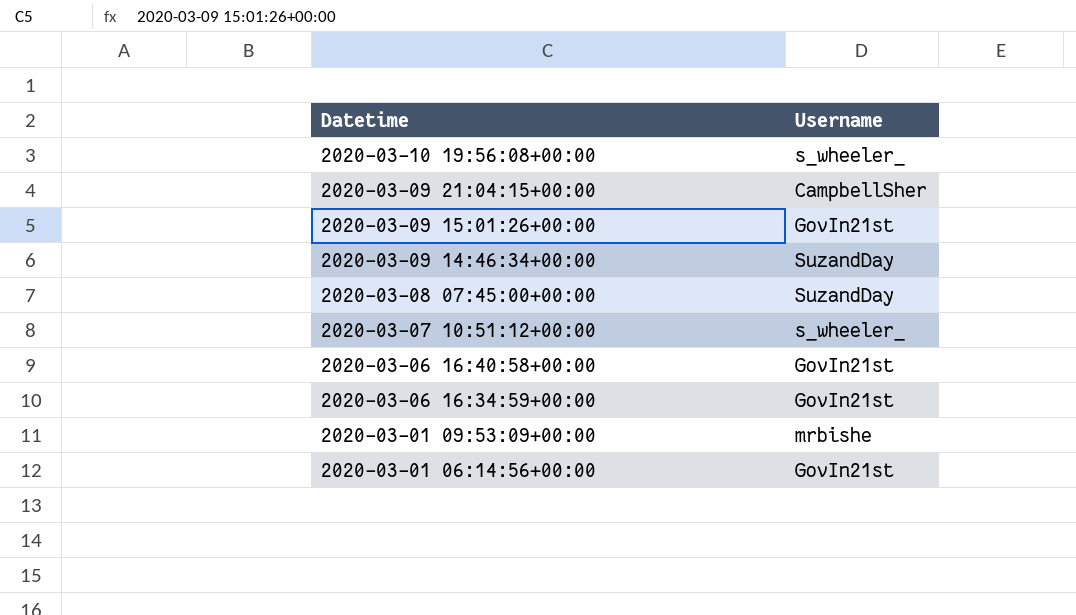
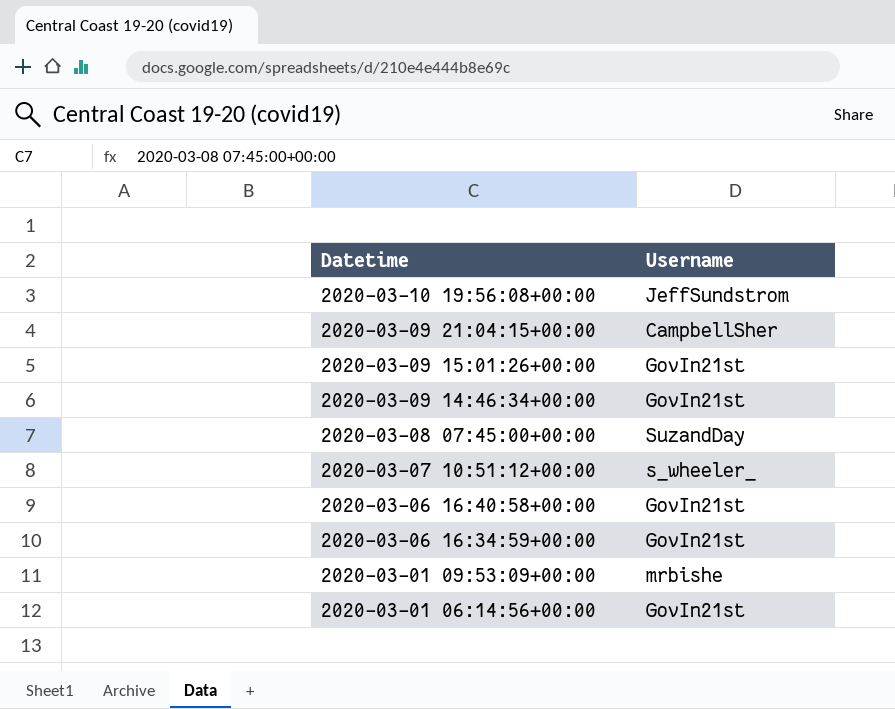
2020-03-10 19:56:08+00:00 | Username: s_wheeler_ -> JeffSundstrom
2020-03-09 14:46:34+00:00 | Username: SuzandDay -> GovIn21st

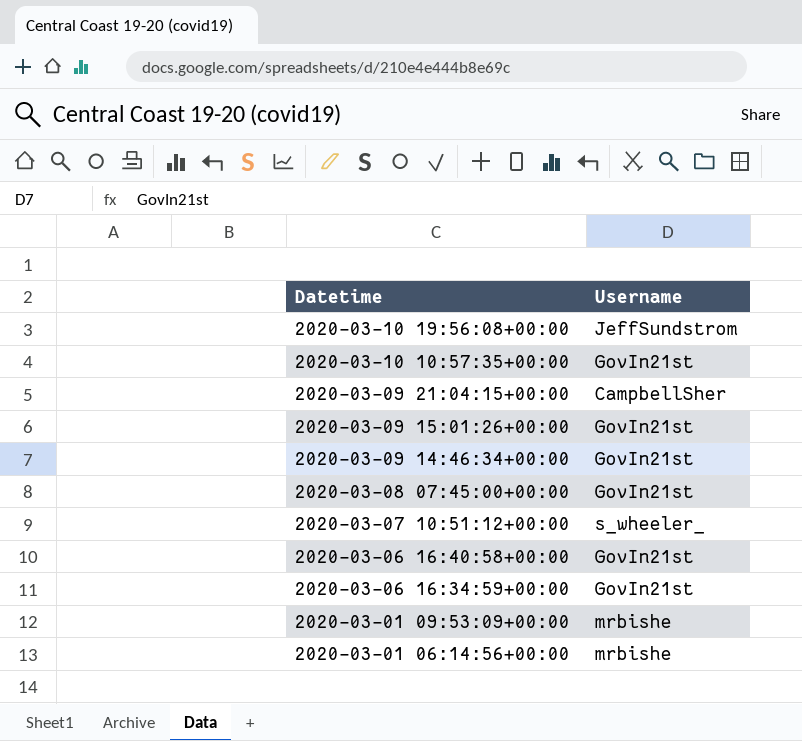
row 2020-03-10 10:57:35+00:00: none -> GovIn21st
2020-03-08 07:45:00+00:00 | Username: SuzandDay -> GovIn21st
2020-03-01 06:14:56+00:00 | Username: GovIn21st -> mrbishe

